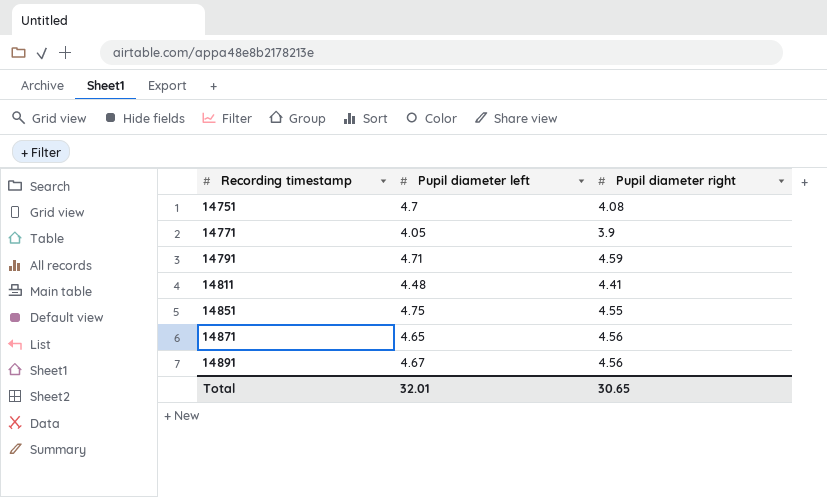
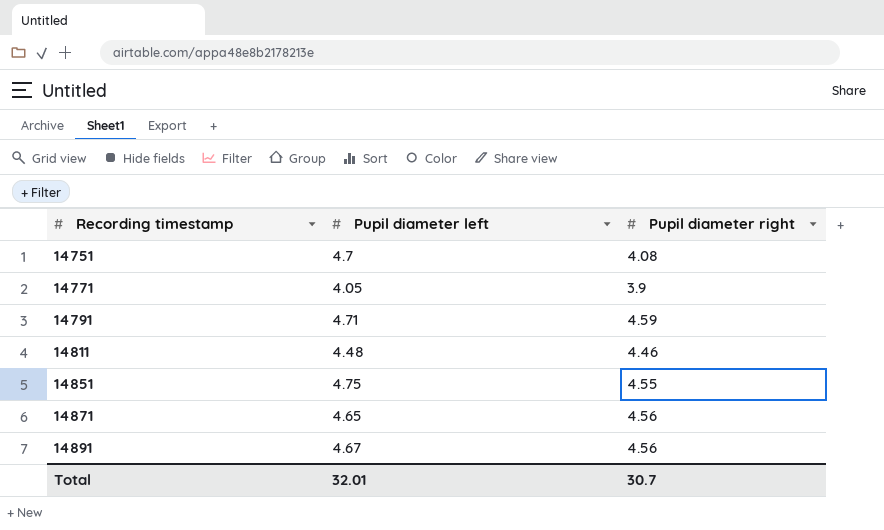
14811 | Pupil diameter right: 4.41 -> 4.46
Total | Pupil diameter right: 30.65 -> 30.7

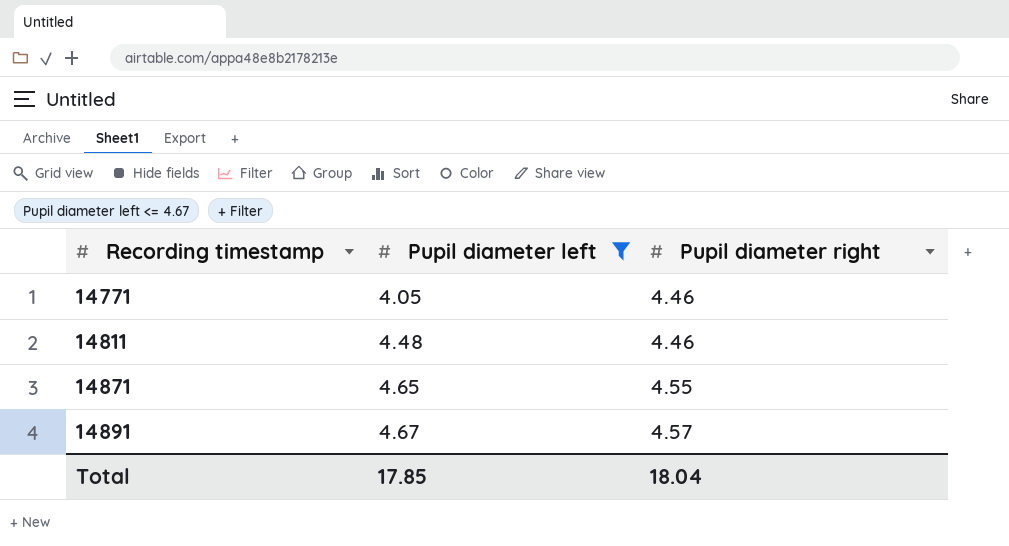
filter: none -> Pupil diameter left <= 4.67
14771 | Pupil diameter right: 3.9 -> 4.46
14871 | Pupil diameter right: 4.56 -> 4.55
14891 | Pupil diameter right: 4.56 -> 4.57
Total | Pupil diameter left: 32.01 -> 17.85
Total | Pupil diameter right: 30.7 -> 18.04

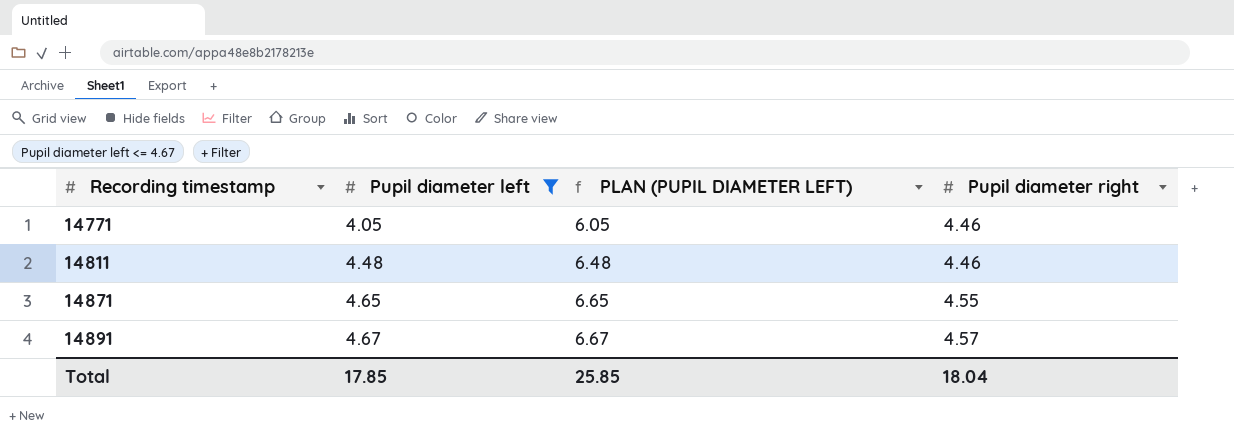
column PLAN (PUPIL DIAMETER LEFT) | formula: none -> [Pupil diameter left] + 2

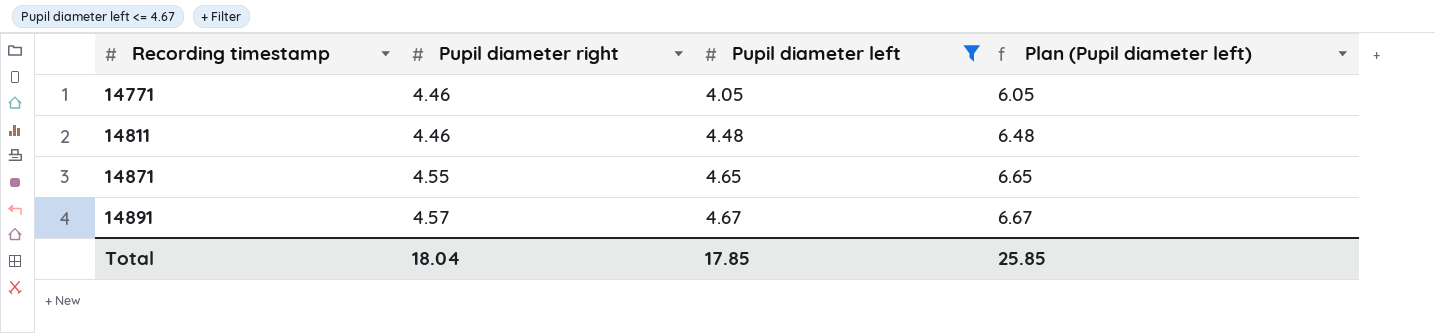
column Pupil diameter right | position: 4 -> 2
column name: PLAN (PUPIL DIAMETER LEFT) -> Plan (Pupil diameter left)

